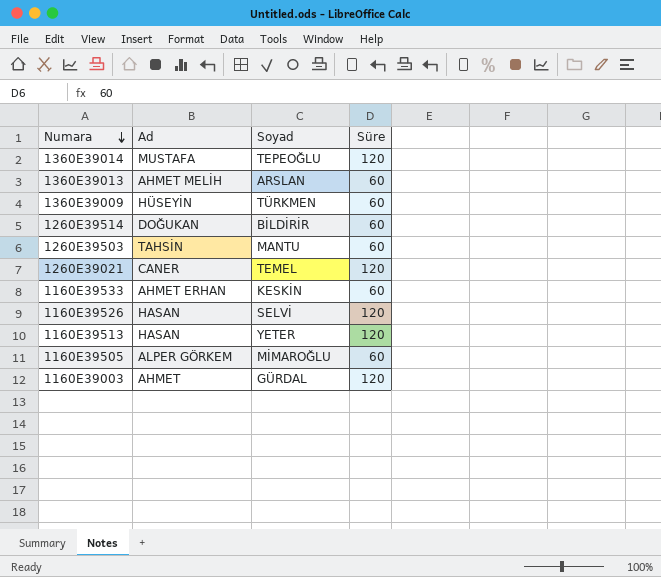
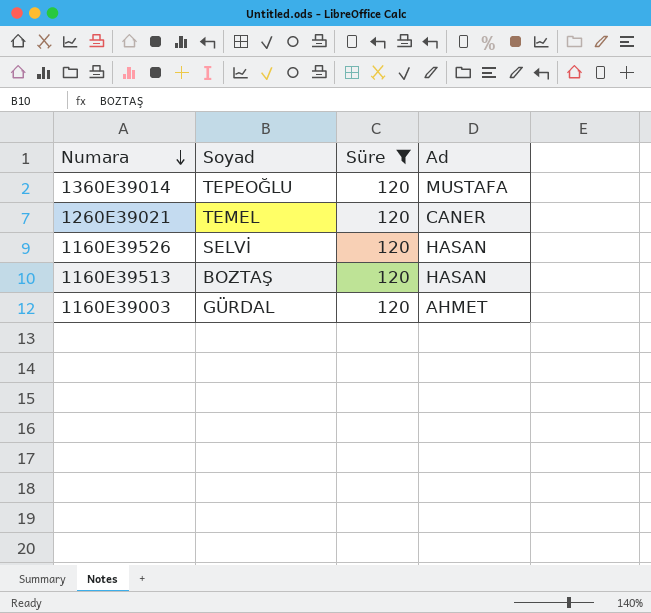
filter: none -> Süre = 120
column Ad | position: 2 -> 4
1160E39513 | Soyad: YETER -> BOZTAŞ

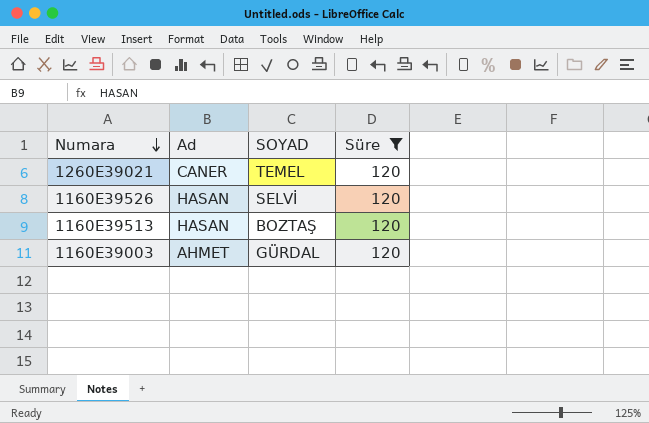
column Ad | position: 4 -> 2
column name: Soyad -> SOYAD
row 1360E39014: TEPEOĞLU | 120 | MUSTAFA -> none

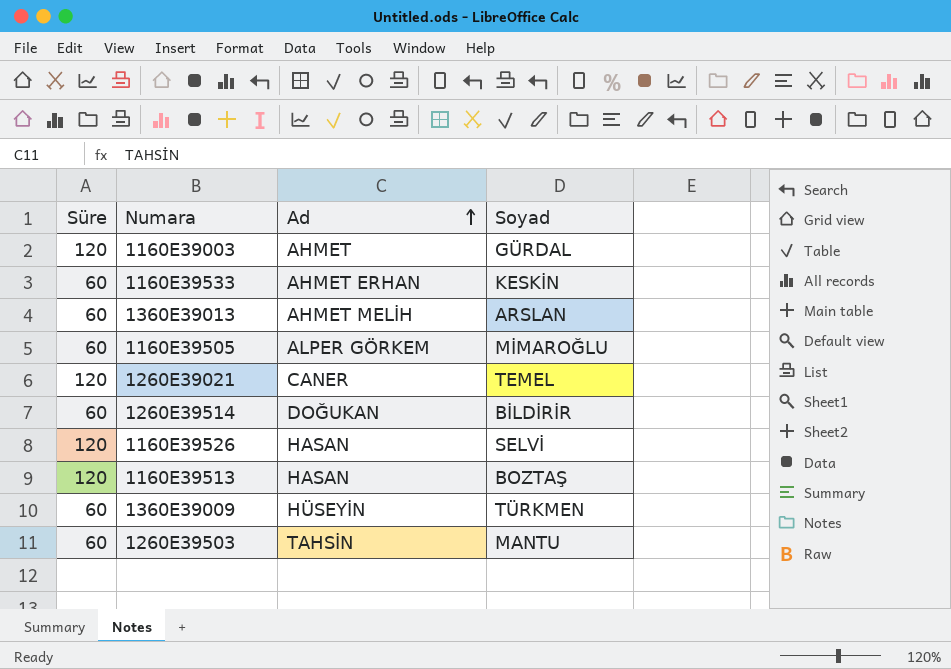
filter: Süre = 120 -> none
row order: Numara descending -> Ad ascending
column Süre | position: 4 -> 1
column name: SOYAD -> Soyad

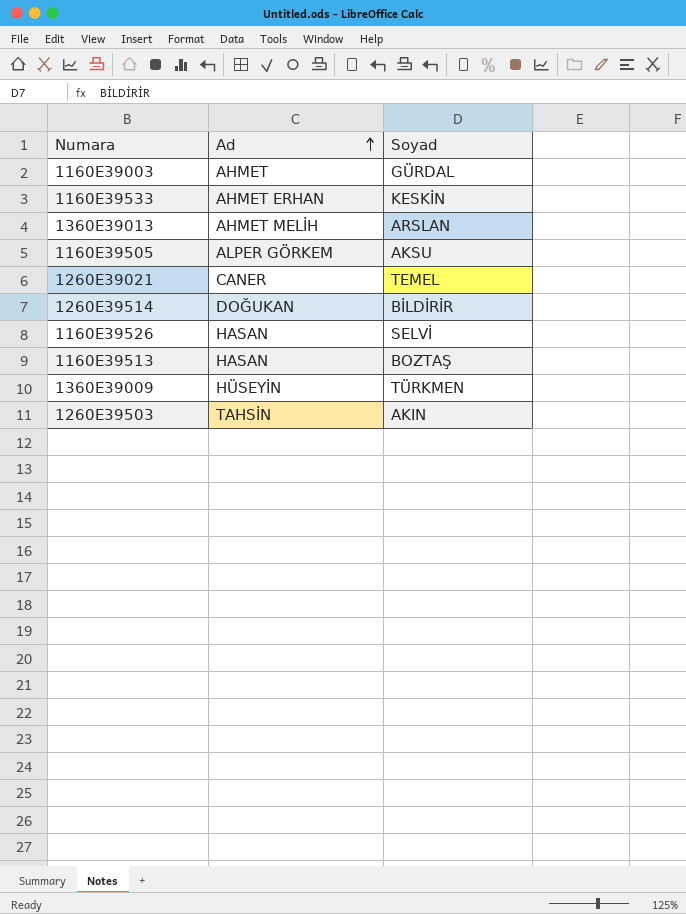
column Süre | position: 1 -> none
1160E39505 | Soyad: MİMAROĞLU -> AKSU
1260E39503 | Soyad: MANTU -> AKIN

